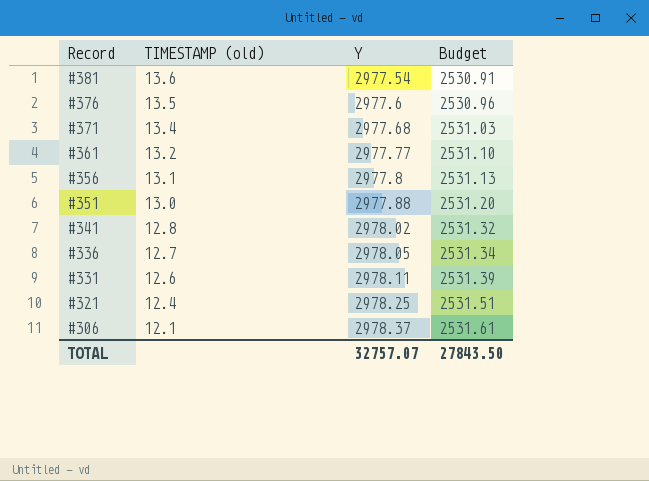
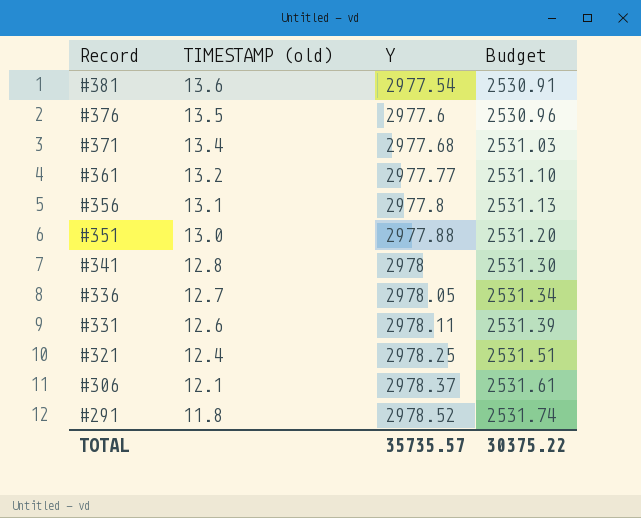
#341 | Y: 2978.02 -> 2978
#341 | Budget: 2531.32 -> 2531.30
row #291: none -> 11.8 | 2978.52 | 2531.74
TOTAL | Y: 32757.07 -> 35735.57
TOTAL | Budget: 27843.50 -> 30375.22

